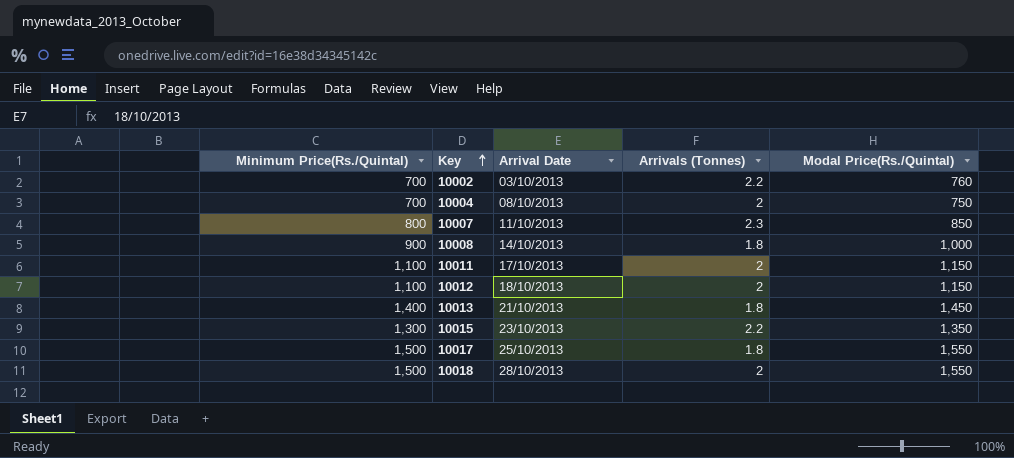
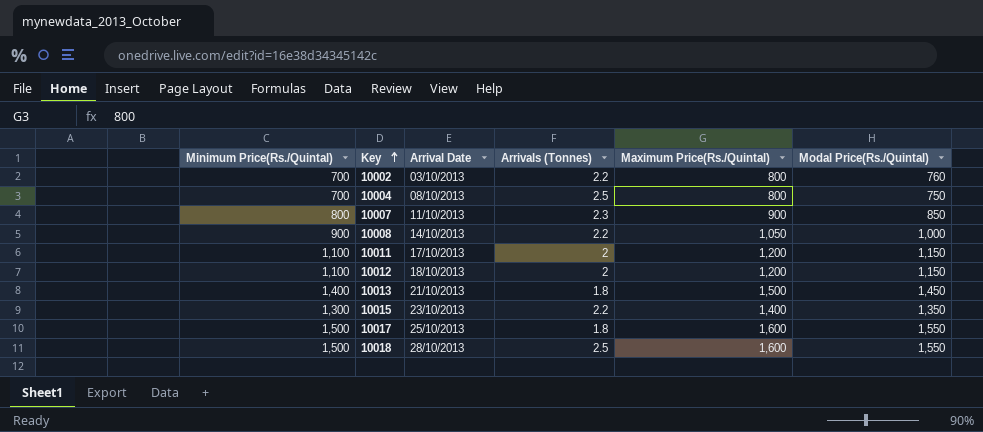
column Maximum Price(Rs./Quintal) | position: none -> 5
10004 | Arrivals (Tonnes): 2 -> 2.5
10008 | Arrivals (Tonnes): 1.8 -> 2.2
10018 | Arrivals (Tonnes): 2 -> 2.5

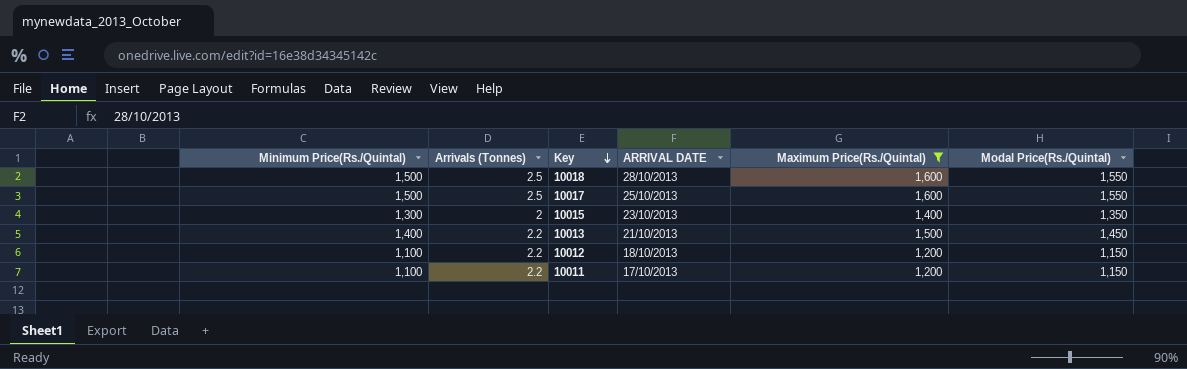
filter: none -> Maximum Price(Rs./Quintal) >= 1,200
row order: Key ascending -> Key descending
column Arrivals (Tonnes) | position: 4 -> 2
column name: Arrival Date -> ARRIVAL DATE
10017 | Arrivals (Tonnes): 1.8 -> 2.5
10015 | Arrivals (Tonnes): 2.2 -> 2
10013 | Arrivals (Tonnes): 1.8 -> 2.2
10012 | Arrivals (Tonnes): 2 -> 2.2
10011 | Arrivals (Tonnes): 2 -> 2.2

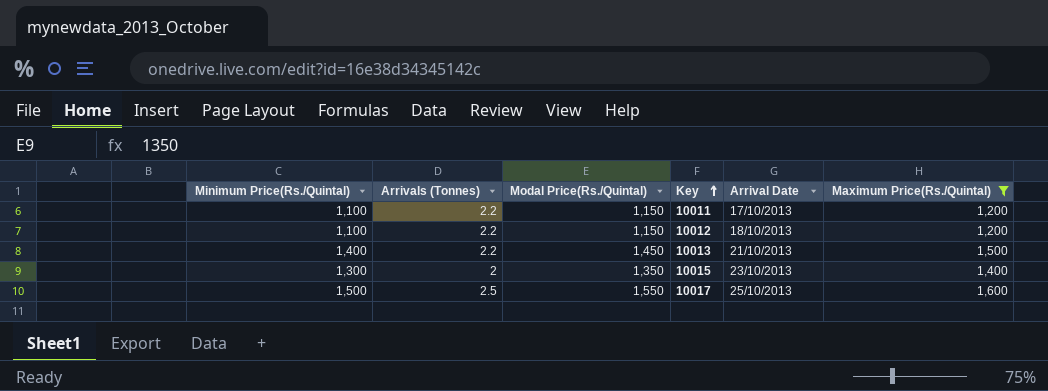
row order: Key descending -> Key ascending
column Modal Price(Rs./Quintal) | position: 6 -> 3
column name: ARRIVAL DATE -> Arrival Date
row 10018: 1,500 | 2.5 | 28/10/2013 | 1,600 | 1,550 -> none

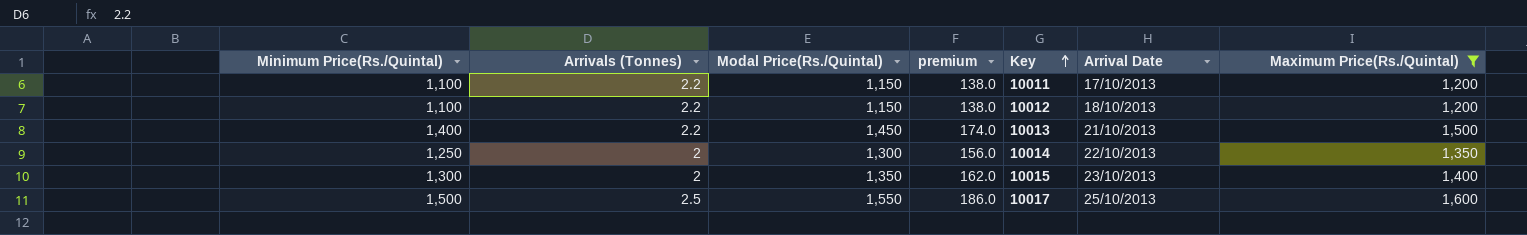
column premium | formula: none -> [Modal Price(Rs./Quintal)] * 0.12
row 10014: none -> 1,250 | 2 | 1,300 | 156.0 | 22/10/2013 | 1,350

